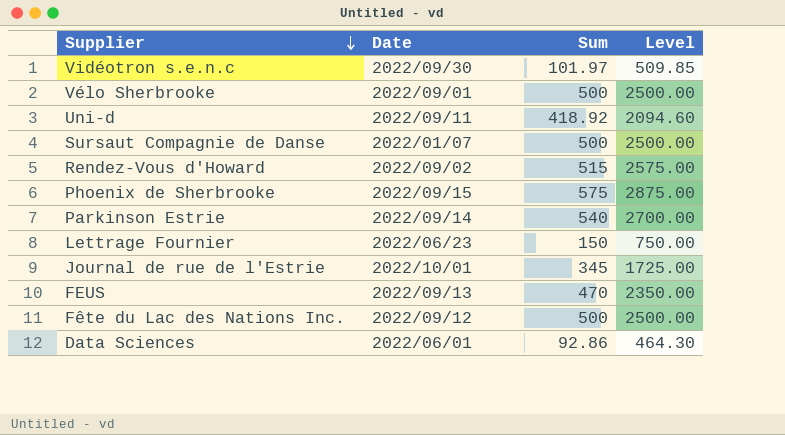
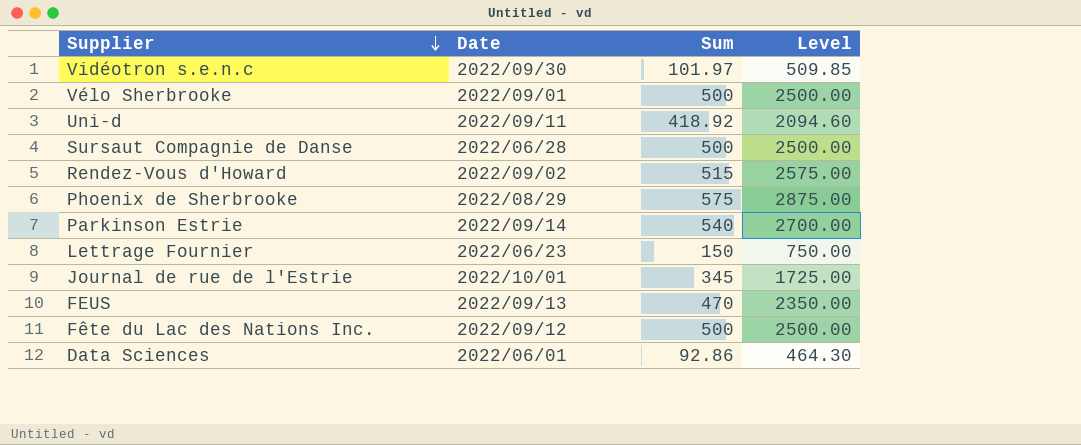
Sursaut Compagnie de Danse | Date: 2022/01/07 -> 2022/06/28
Phoenix de Sherbrooke | Date: 2022/09/15 -> 2022/08/29

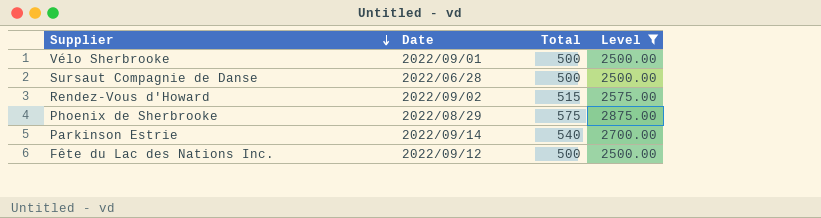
filter: none -> Level >= 2500.00
column name: Sum -> Total

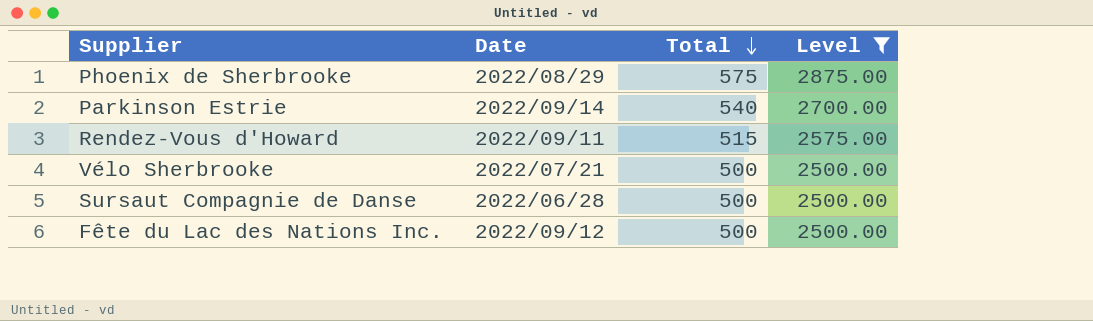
row order: Supplier descending -> Total descending
Rendez-Vous d'Howard | Date: 2022/09/02 -> 2022/09/11
Vélo Sherbrooke | Date: 2022/09/01 -> 2022/07/21

